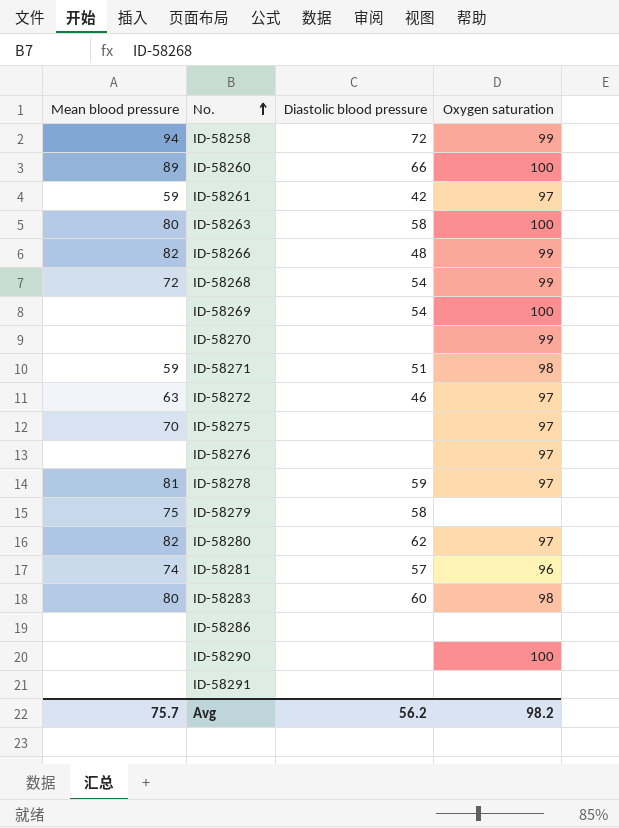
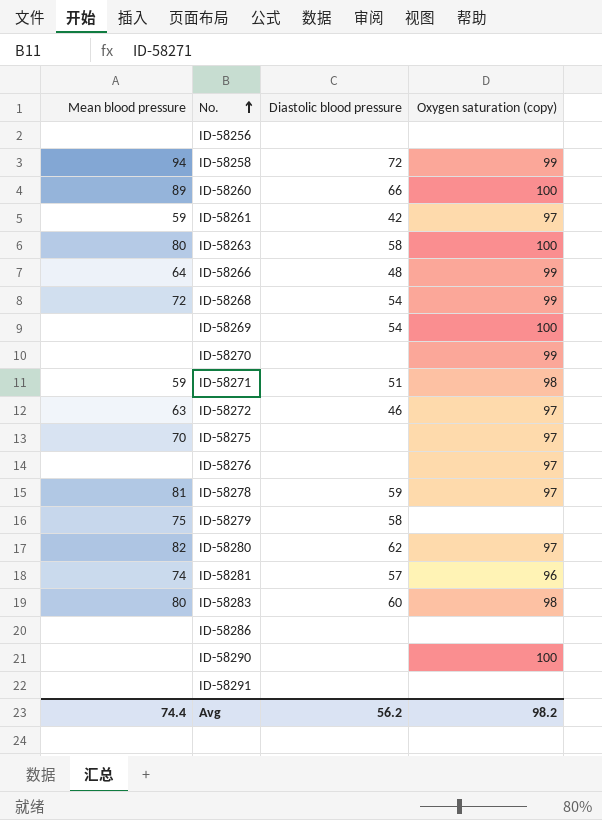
column name: Oxygen saturation -> Oxygen saturation (copy)
row ID-58256: none -> none | none | none
ID-58266 | Mean blood pressure: 82 -> 64
Avg | Mean blood pressure: 75.7 -> 74.4

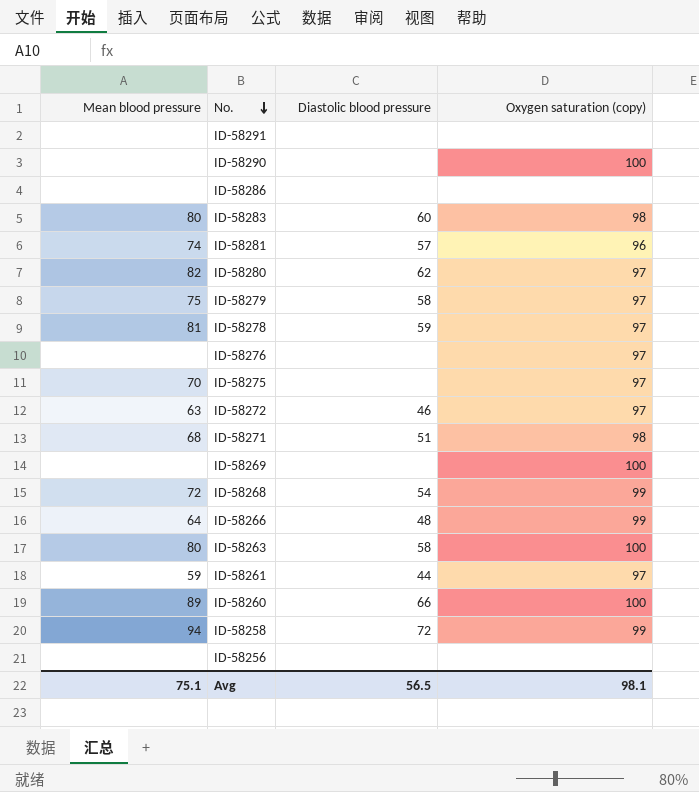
row order: No. ascending -> No. descending
row ID-58270: none | none | 99 -> none
ID-58279 | Oxygen saturation (copy): none -> 97
ID-58271 | Mean blood pressure: 59 -> 68
ID-58269 | Diastolic blood pressure: 54 -> none
ID-58261 | Diastolic blood pressure: 42 -> 44
Avg | Mean blood pressure: 74.4 -> 75.1
Avg | Diastolic blood pressure: 56.2 -> 56.5
Avg | Oxygen saturation (copy): 98.2 -> 98.1

